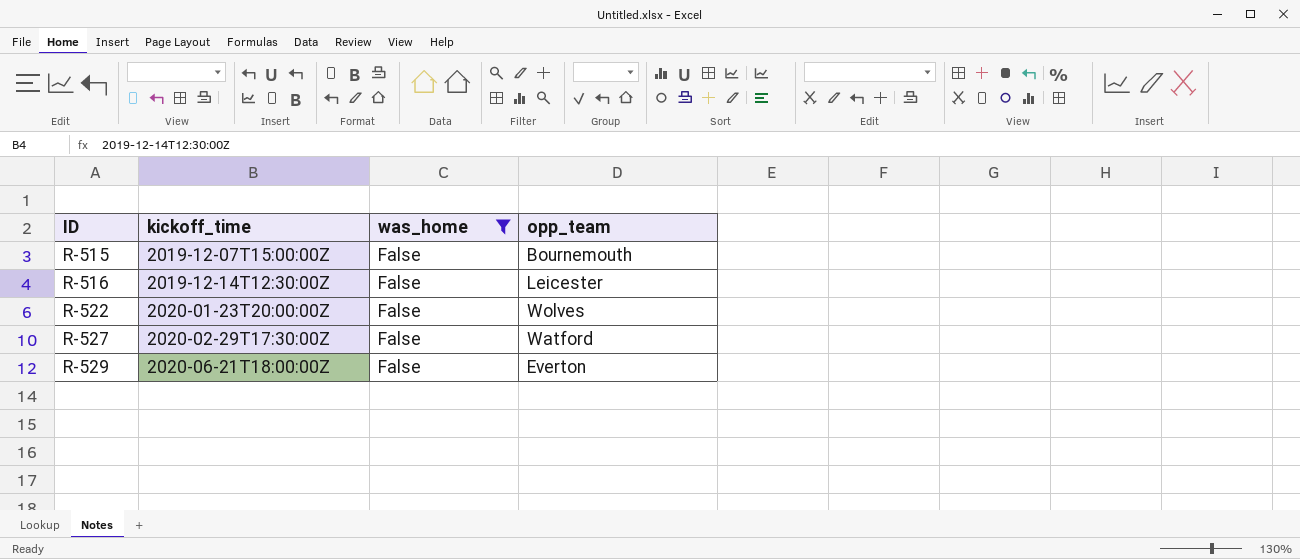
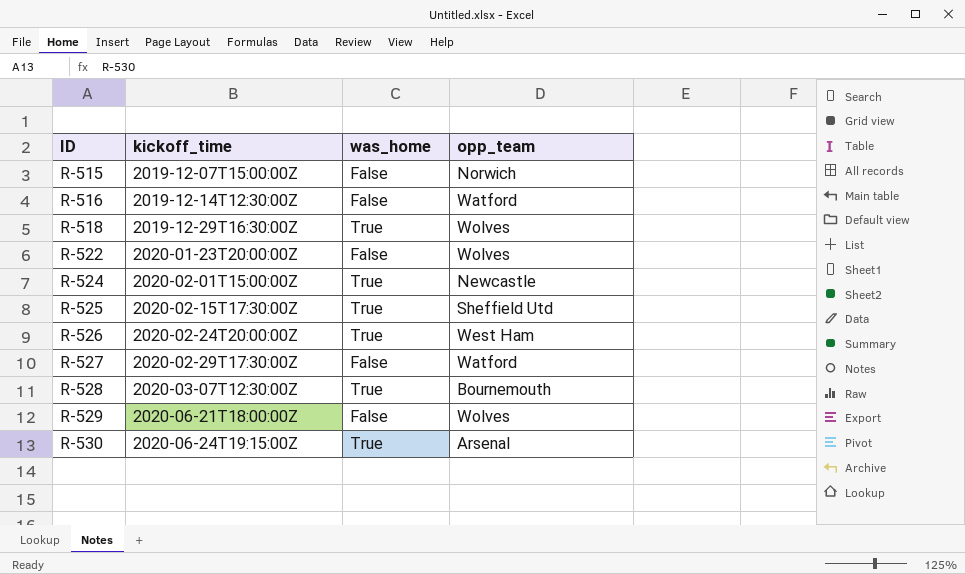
filter: was_home = False -> none
R-515 | opp_team: Bournemouth -> Norwich
R-516 | opp_team: Leicester -> Watford
R-529 | opp_team: Everton -> Wolves

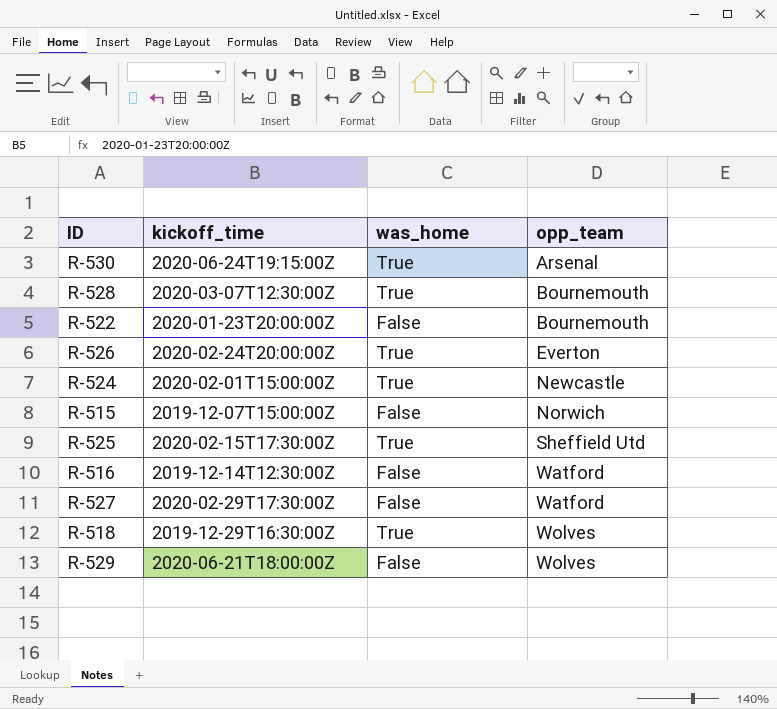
row order: ID ascending -> opp_team ascending
R-522 | opp_team: Wolves -> Bournemouth
R-526 | opp_team: West Ham -> Everton

